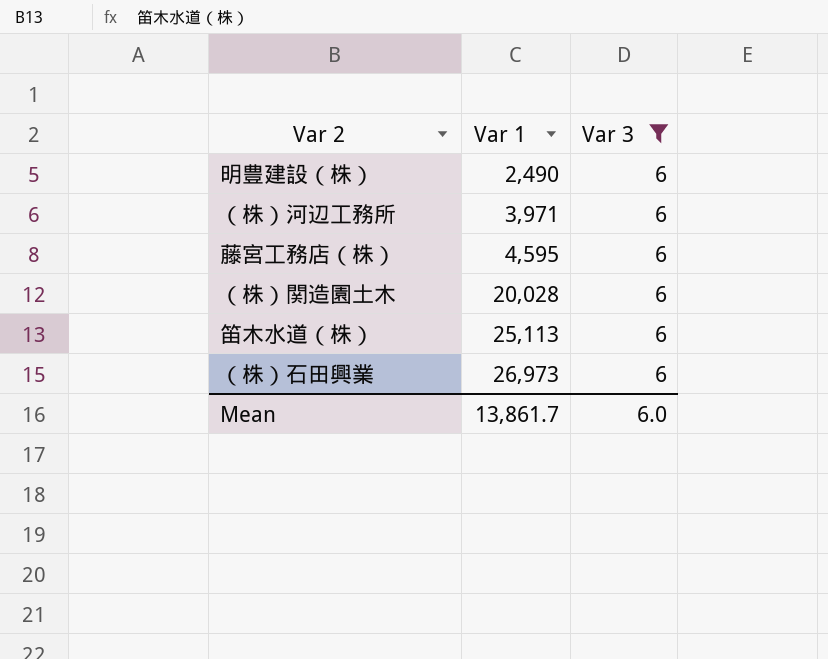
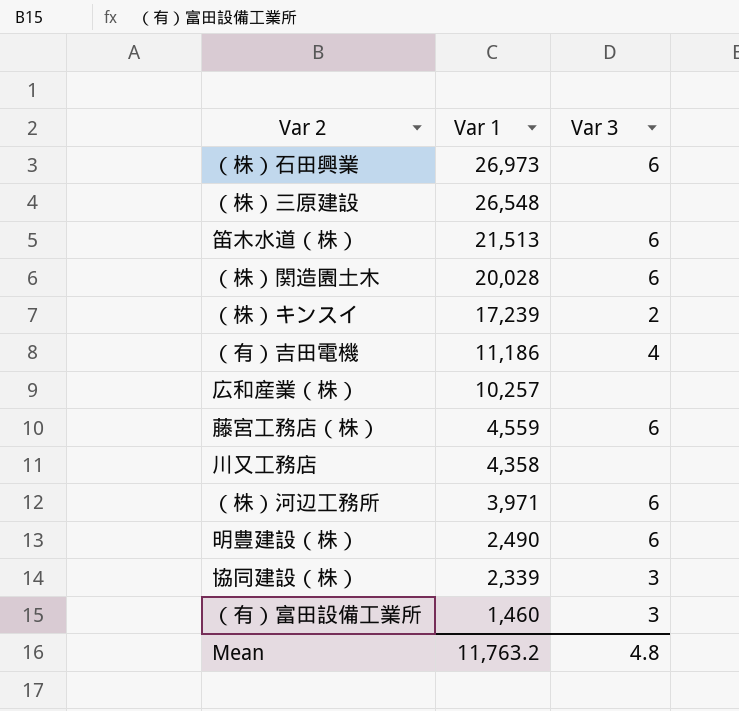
filter: Var 3 = 6 -> none
row order: Var 1 ascending -> Var 1 descending
笛木水道（株） | Var 1: 25,113 -> 21,513
藤宮工務店（株） | Var 1: 4,595 -> 4,559
Mean | Var 1: 13,861.7 -> 11,763.2
Mean | Var 3: 6.0 -> 4.8

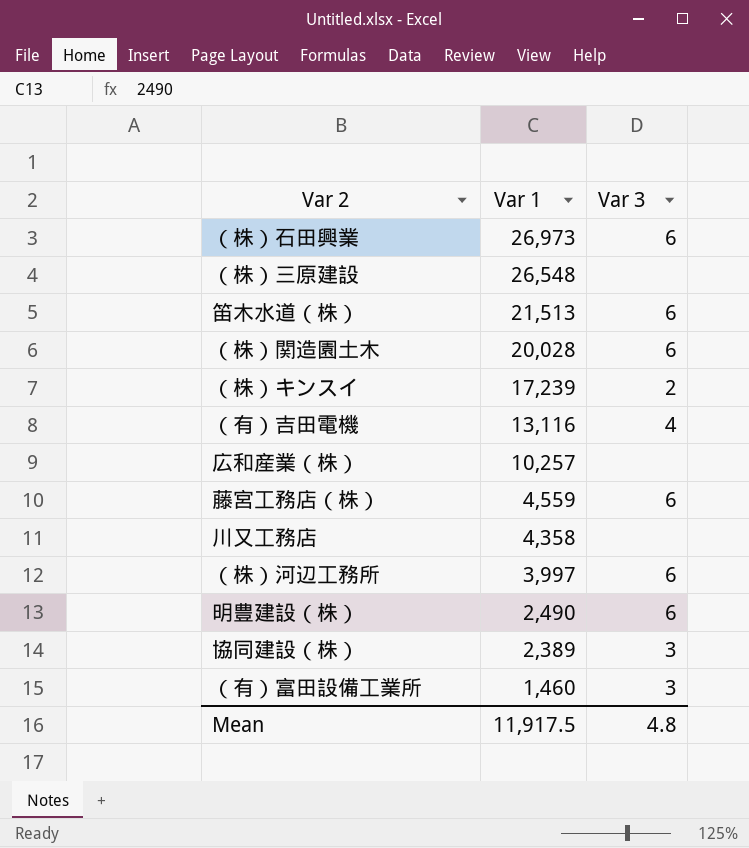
（有）吉田電機 | Var 1: 11,186 -> 13,116
（株）河辺工務所 | Var 1: 3,971 -> 3,997
協同建設（株） | Var 1: 2,339 -> 2,389
Mean | Var 1: 11,763.2 -> 11,917.5

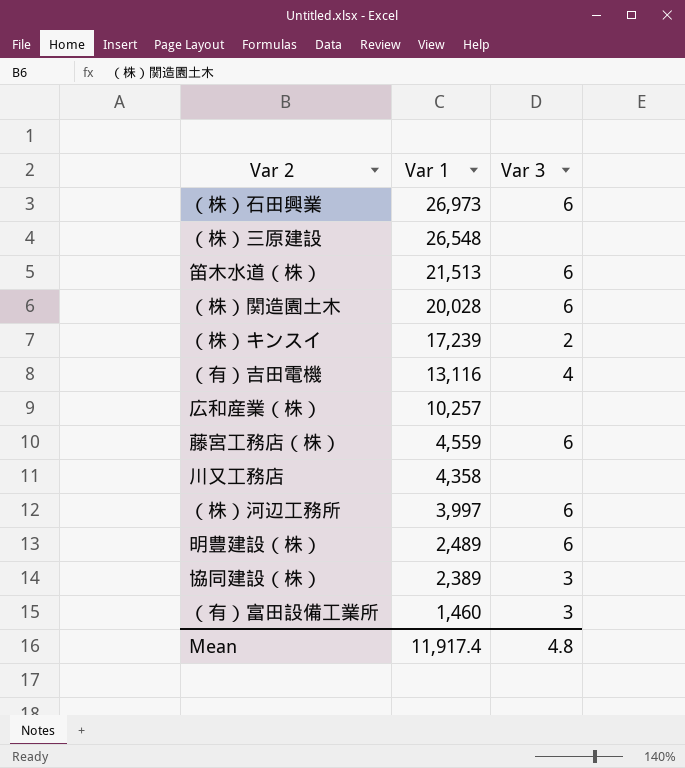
明豊建設（株） | Var 1: 2,490 -> 2,489
Mean | Var 1: 11,917.5 -> 11,917.4

